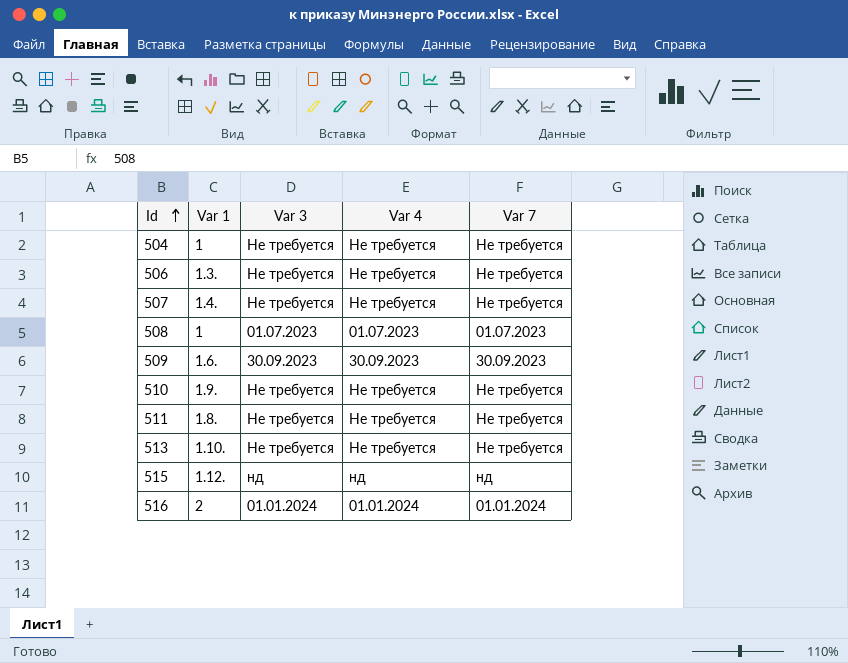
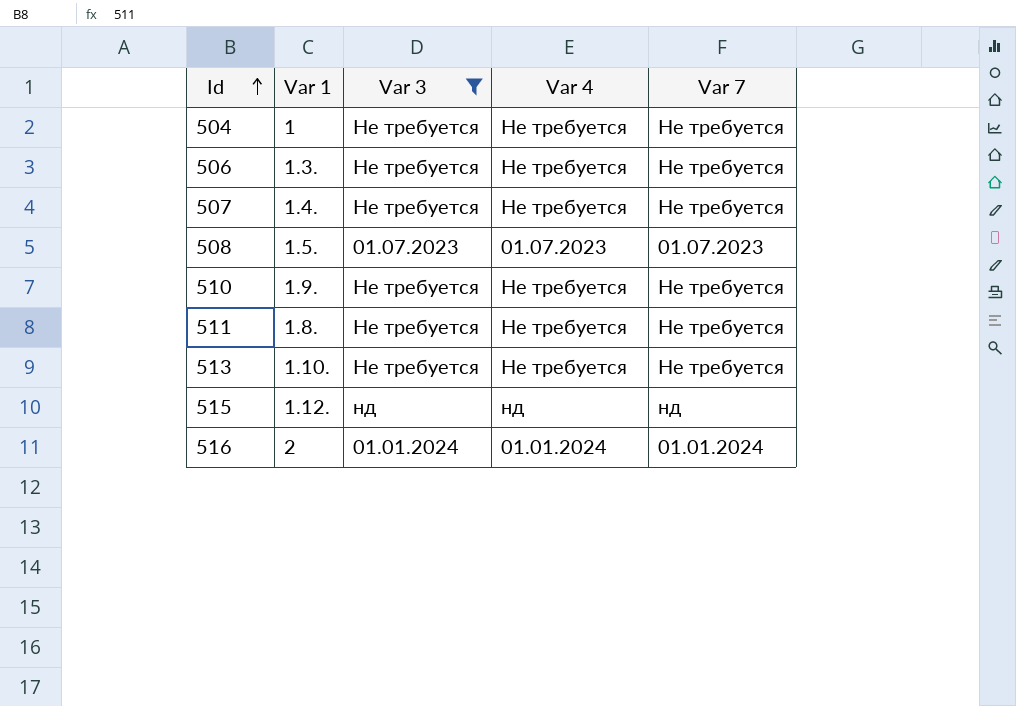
filter: none -> Var 3 != 30.09.2023
508 | Var 1: 1 -> 1.5.

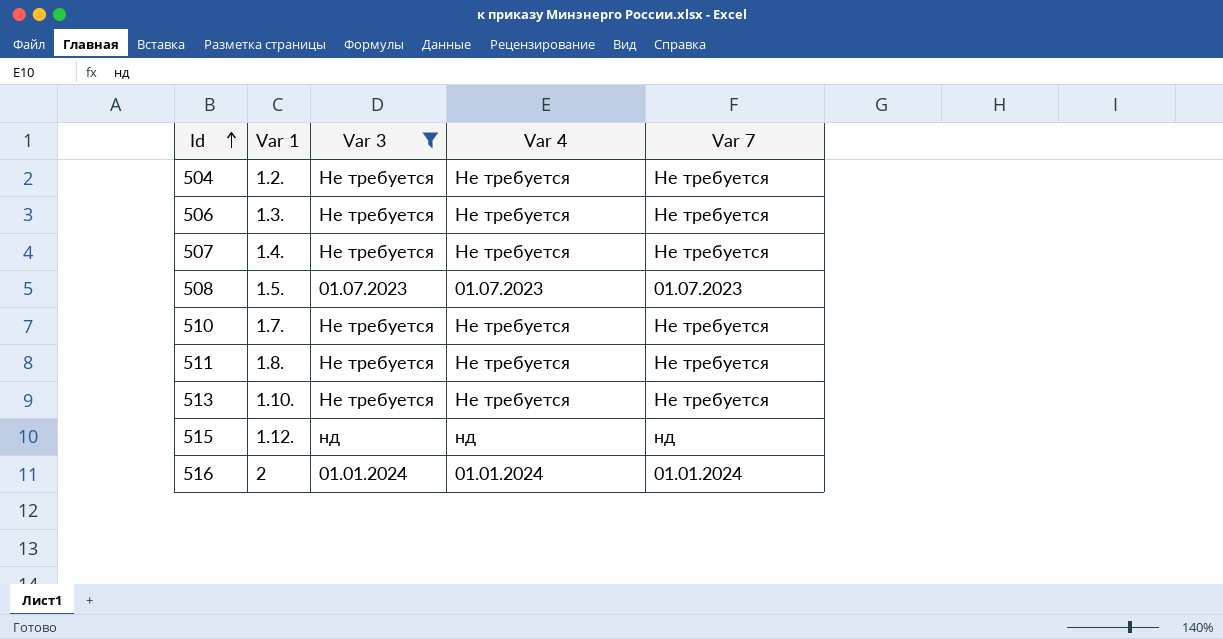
504 | Var 1: 1 -> 1.2.
510 | Var 1: 1.9. -> 1.7.

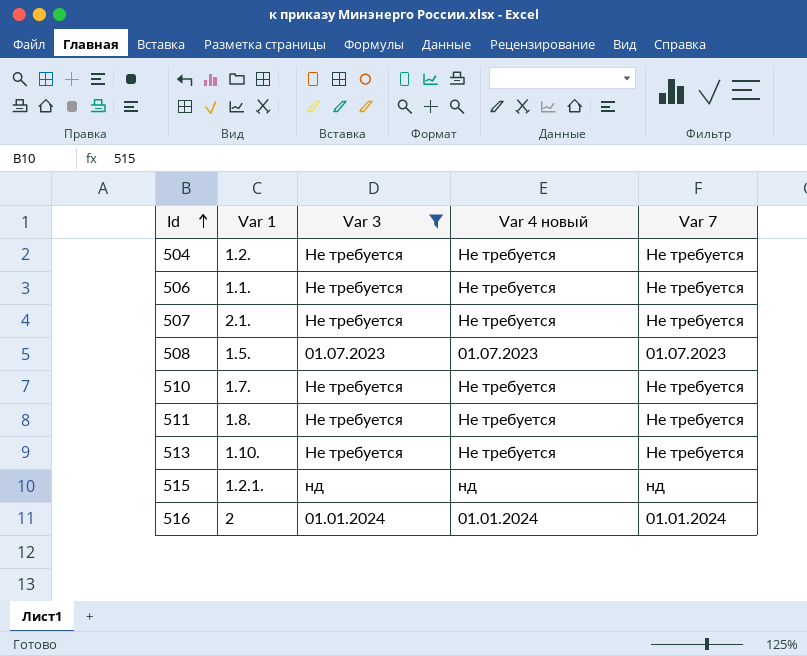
column name: Var 4 -> Var 4 новый
506 | Var 1: 1.3. -> 1.1.
507 | Var 1: 1.4. -> 2.1.
515 | Var 1: 1.12. -> 1.2.1.

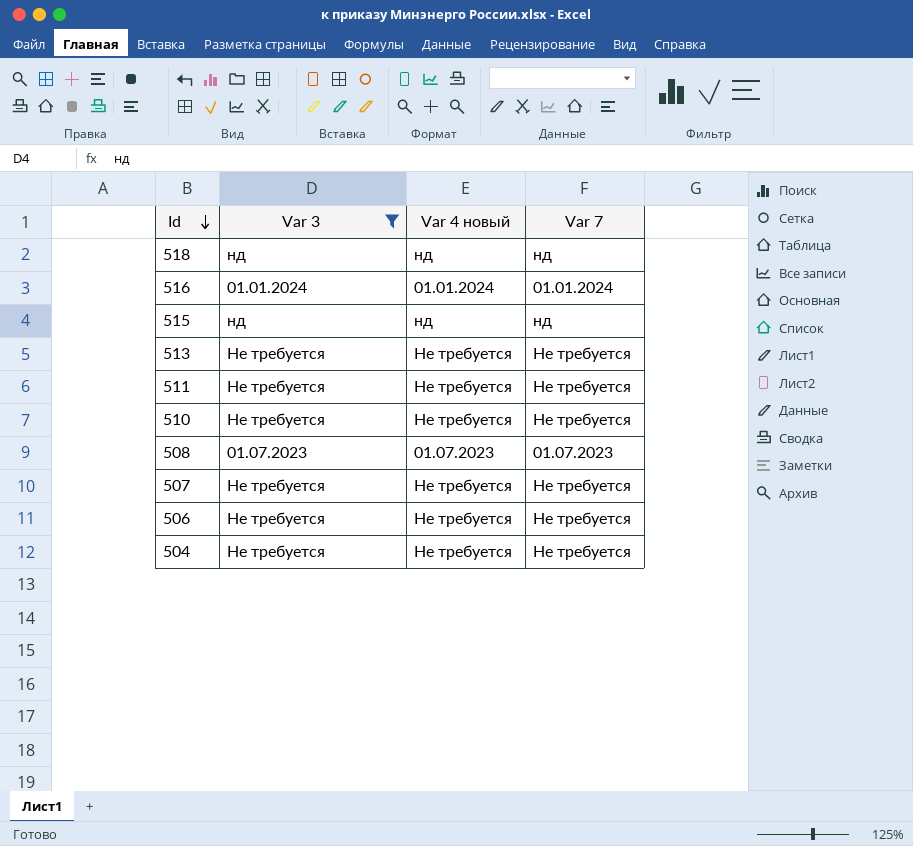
row order: Id ascending -> Id descending
column Var 1 | position: 2 -> none
row 518: none -> нд | нд | нд

